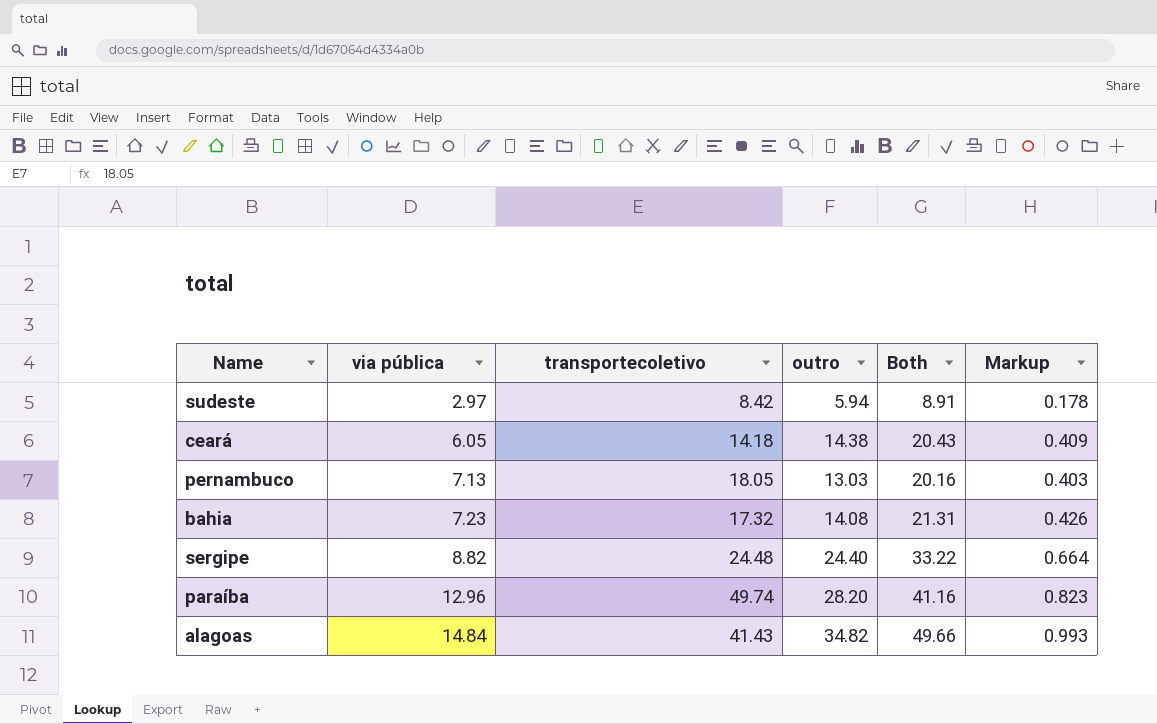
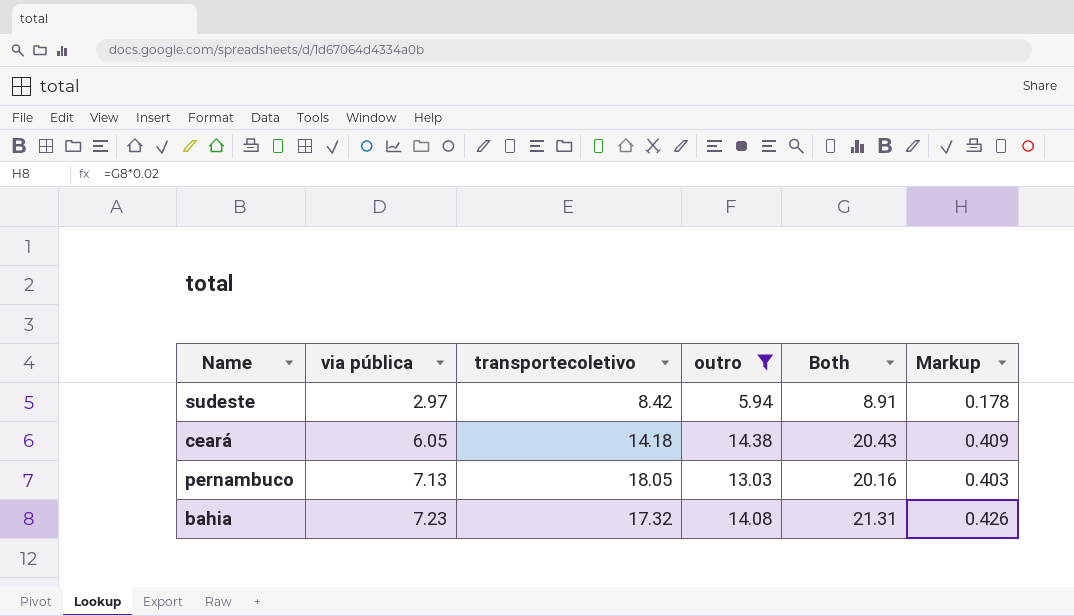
filter: none -> outro <= 14.38

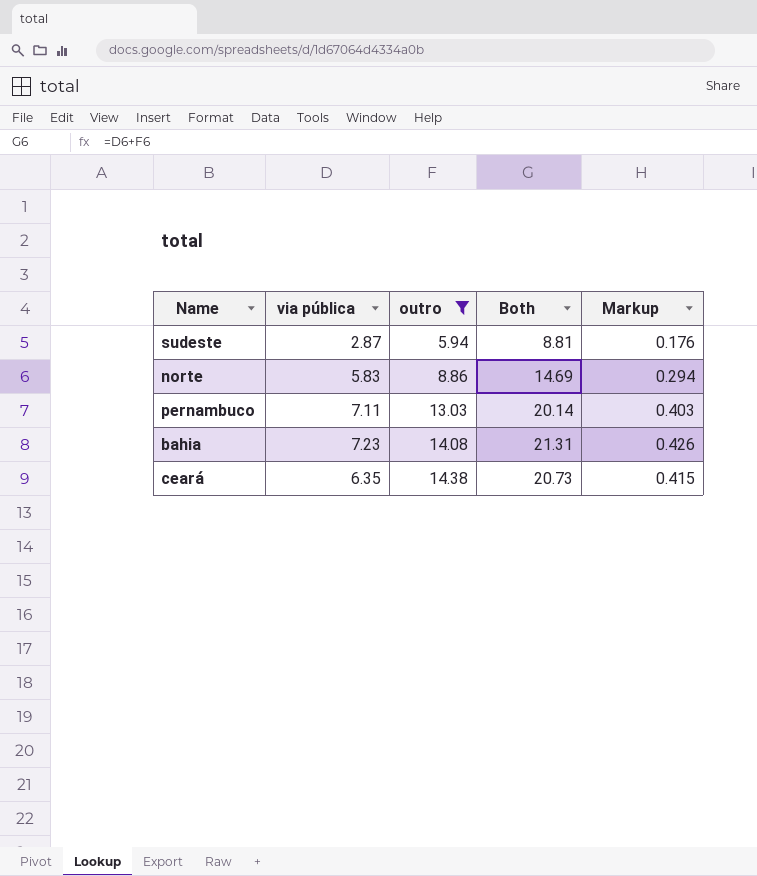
row order: via pública ascending -> outro ascending
column transportecoletivo | position: 3 -> none
sudeste | via pública: 2.97 -> 2.87
sudeste | Both: 8.91 -> 8.81
sudeste | Markup: 0.178 -> 0.176
row norte: none -> 5.83 | 8.86 | 14.69 | 0.294
pernambuco | via pública: 7.13 -> 7.11
pernambuco | Both: 20.16 -> 20.14
ceará | via pública: 6.05 -> 6.35
ceará | Both: 20.43 -> 20.73
ceará | Markup: 0.409 -> 0.415

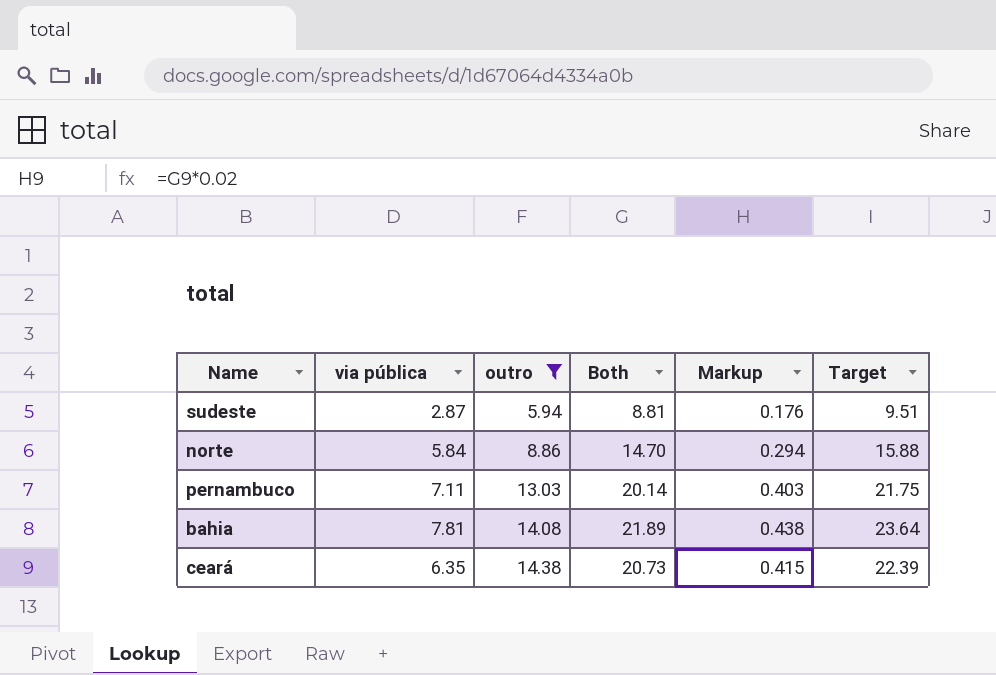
column Target | formula: none -> [Both] * 1.08
norte | via pública: 5.83 -> 5.84
norte | Both: 14.69 -> 14.70
bahia | via pública: 7.23 -> 7.81
bahia | Both: 21.31 -> 21.89
bahia | Markup: 0.426 -> 0.438

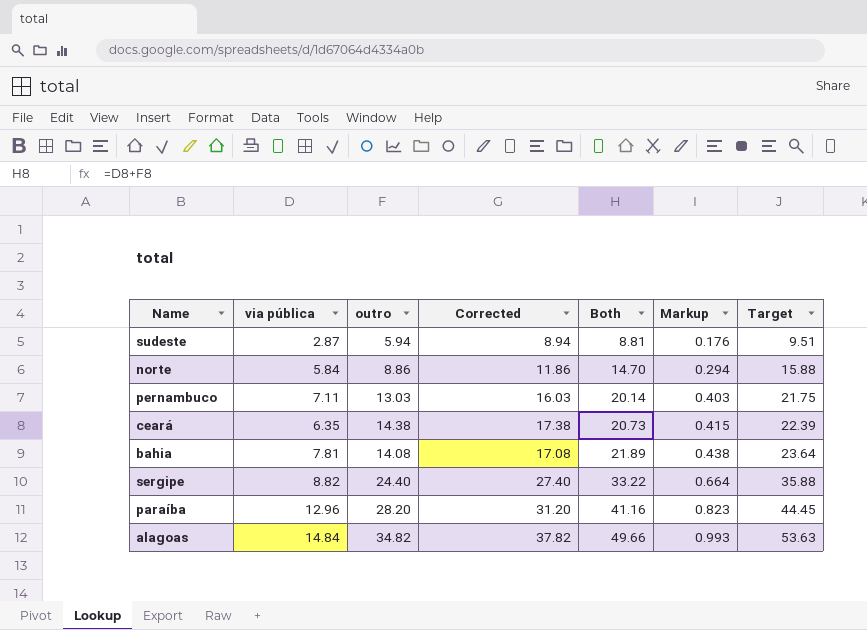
filter: outro <= 14.38 -> none
row order: outro ascending -> Both ascending
column Corrected | formula: none -> [outro] + 3

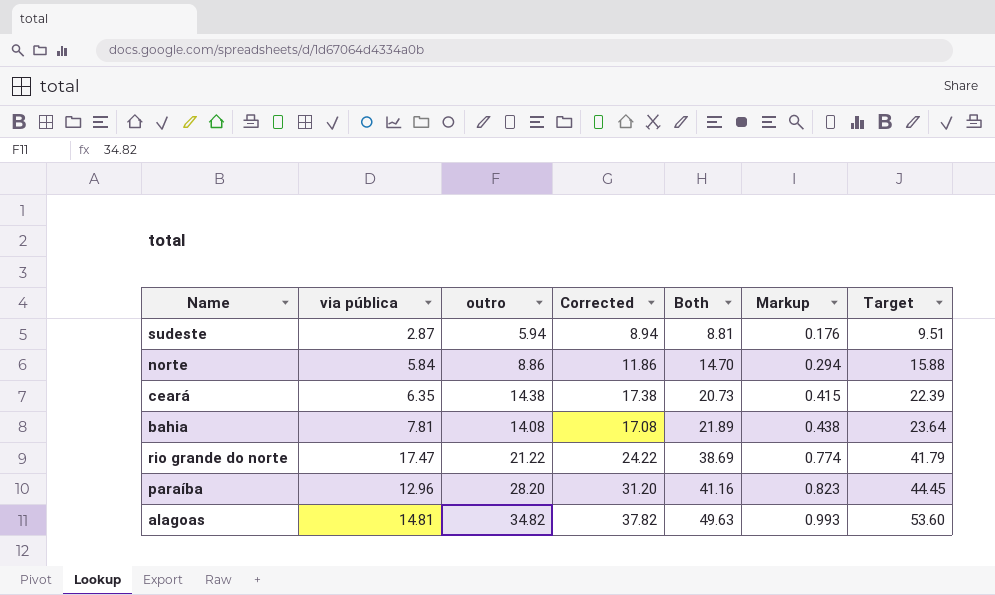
row pernambuco: 7.11 | 13.03 | 16.03 | 20.14 | 0.403 | 21.75 -> none
row sergipe: 8.82 | 24.40 | 27.40 | 33.22 | 0.664 | 35.88 -> none
row rio grande do norte: none -> 17.47 | 21.22 | 24.22 | 38.69 | 0.774 | 41.79
alagoas | via pública: 14.84 -> 14.81
alagoas | Both: 49.66 -> 49.63
alagoas | Target: 53.63 -> 53.60

